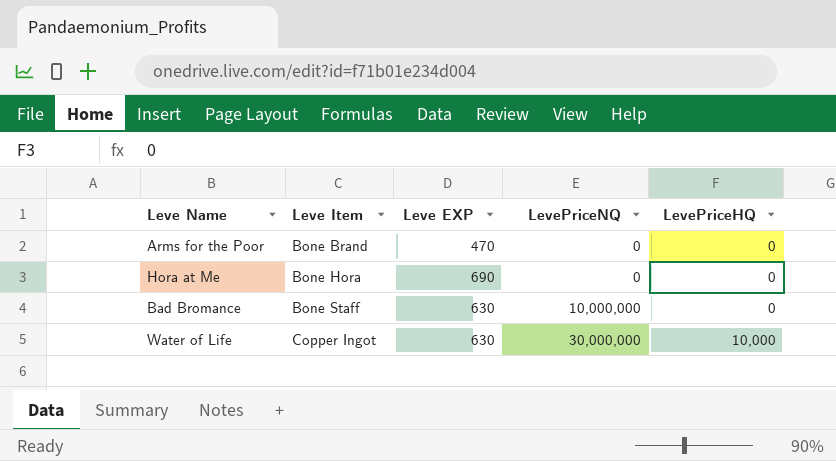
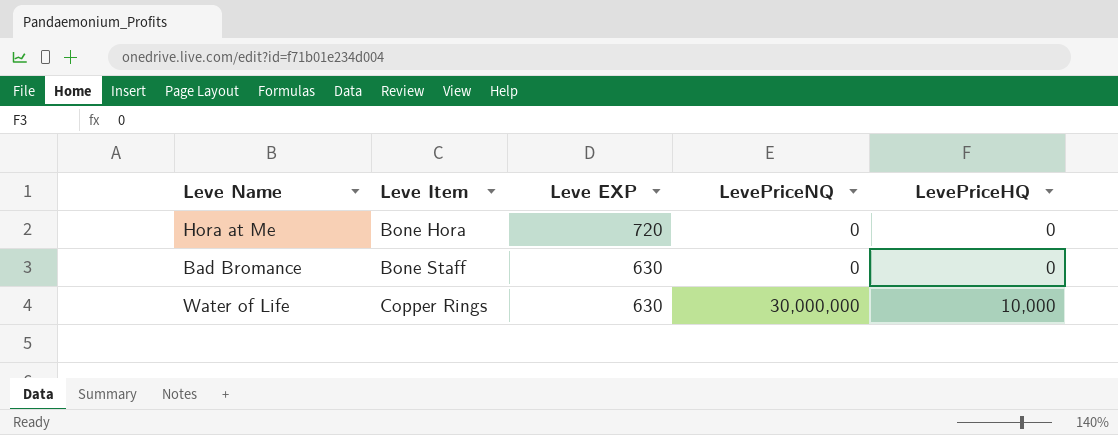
row Arms for the Poor: Bone Brand | 470 | 0 | 0 -> none
Hora at Me | Leve EXP: 690 -> 720
Bad Bromance | LevePriceNQ: 10,000,000 -> 0
Water of Life | Leve Item: Copper Ingot -> Copper Rings

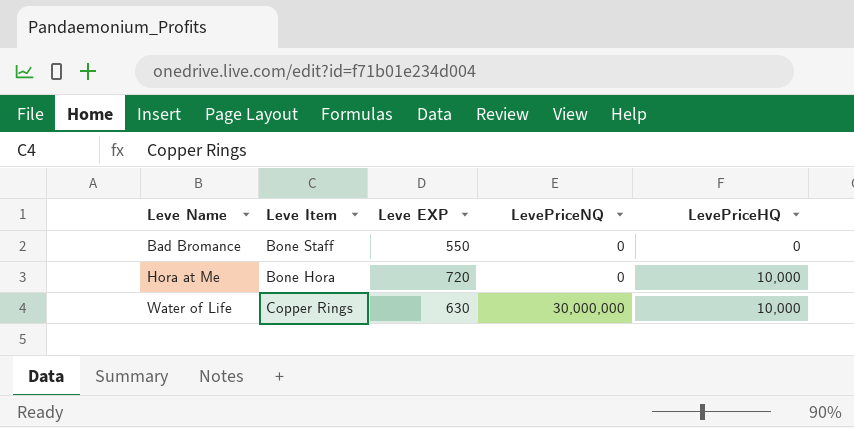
row order: Leve Item ascending -> Leve Name ascending
Bad Bromance | Leve EXP: 630 -> 550
Hora at Me | LevePriceHQ: 0 -> 10,000

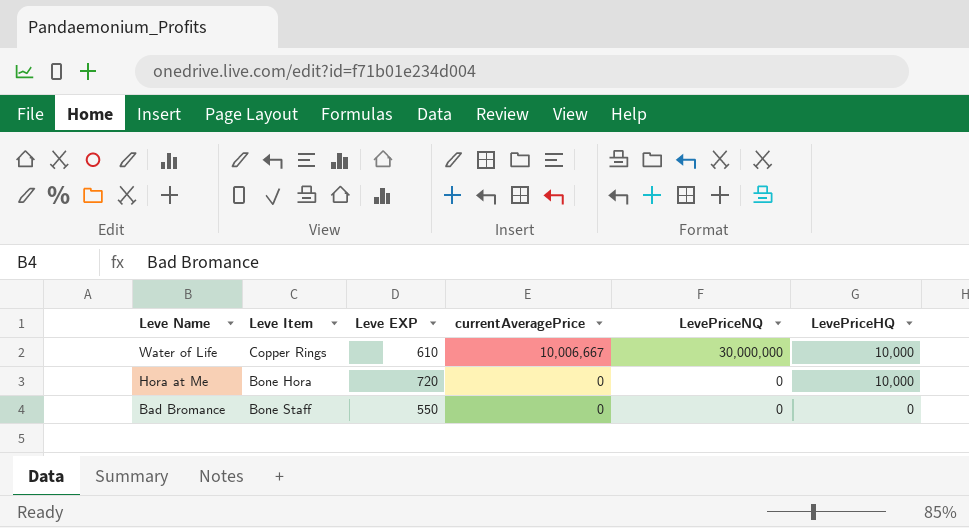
row order: Leve Name ascending -> Leve Name descending
column currentAveragePrice | position: none -> 4
Water of Life | Leve EXP: 630 -> 610

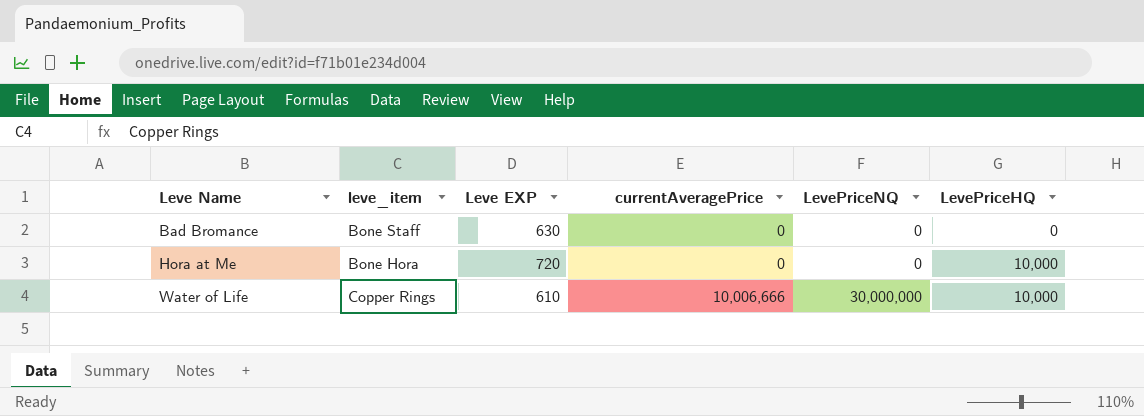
row order: Leve Name descending -> Leve Name ascending
column name: Leve Item -> leve_item
Bad Bromance | Leve EXP: 550 -> 630
Water of Life | currentAveragePrice: 10,006,667 -> 10,006,666

